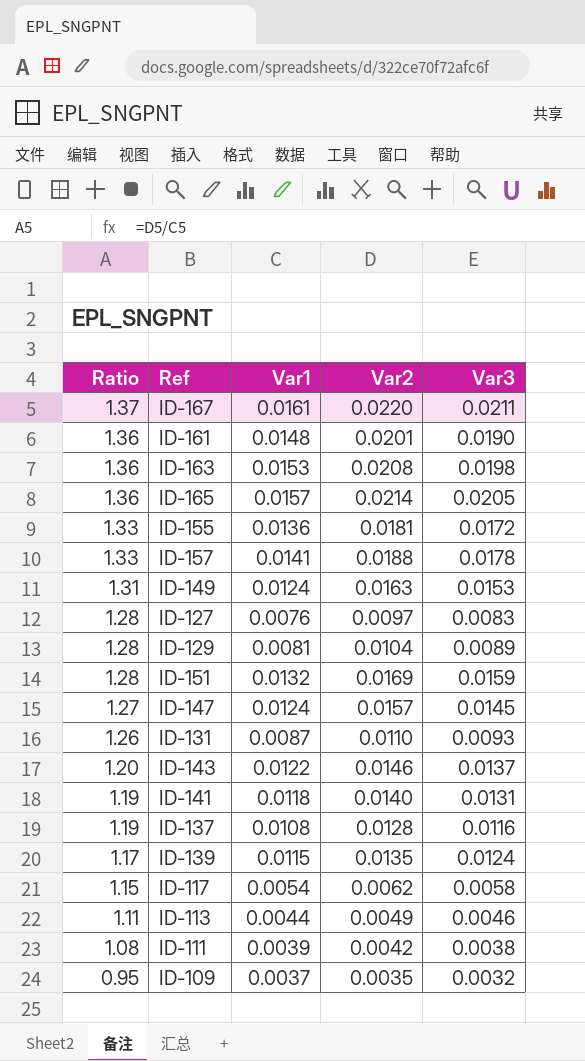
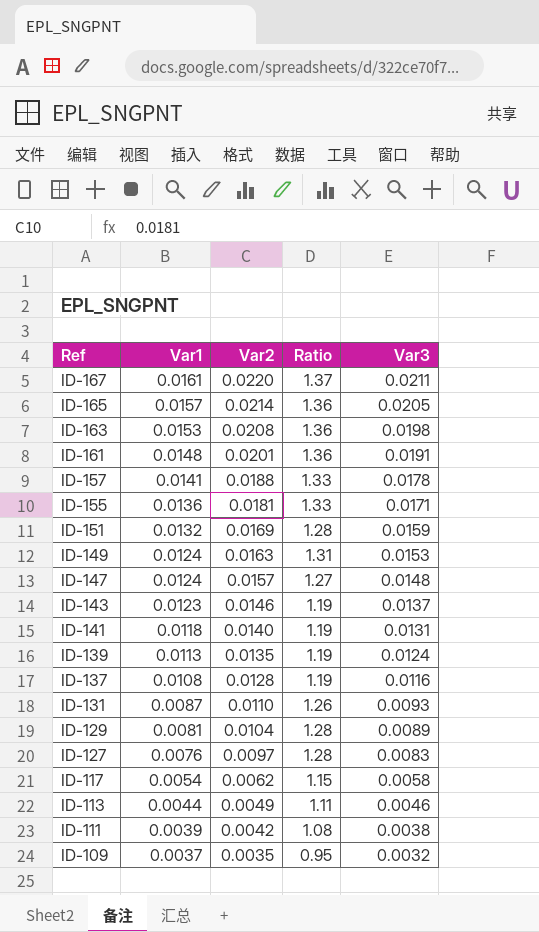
row order: Ratio descending -> Ref descending
column Ratio | position: 1 -> 4
ID-161 | Var3: 0.0190 -> 0.0191
ID-155 | Var3: 0.0172 -> 0.0171
ID-147 | Var3: 0.0145 -> 0.0148
ID-143 | Var1: 0.0122 -> 0.0123
ID-143 | Ratio: 1.20 -> 1.19
ID-139 | Var1: 0.0115 -> 0.0113
ID-139 | Ratio: 1.17 -> 1.19

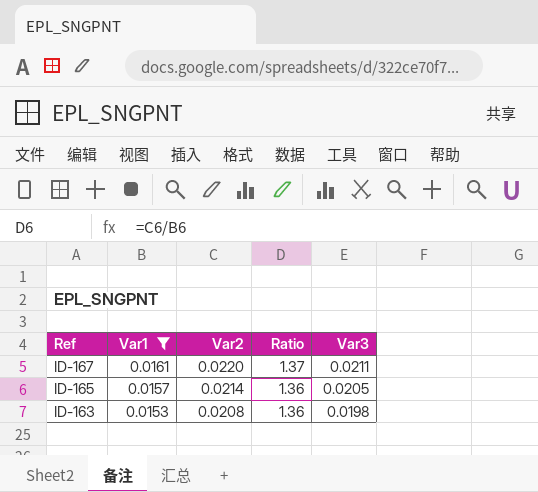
filter: none -> Var1 >= 0.0153

